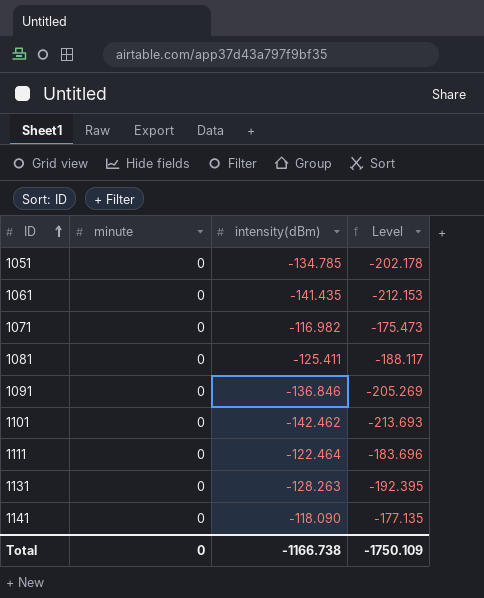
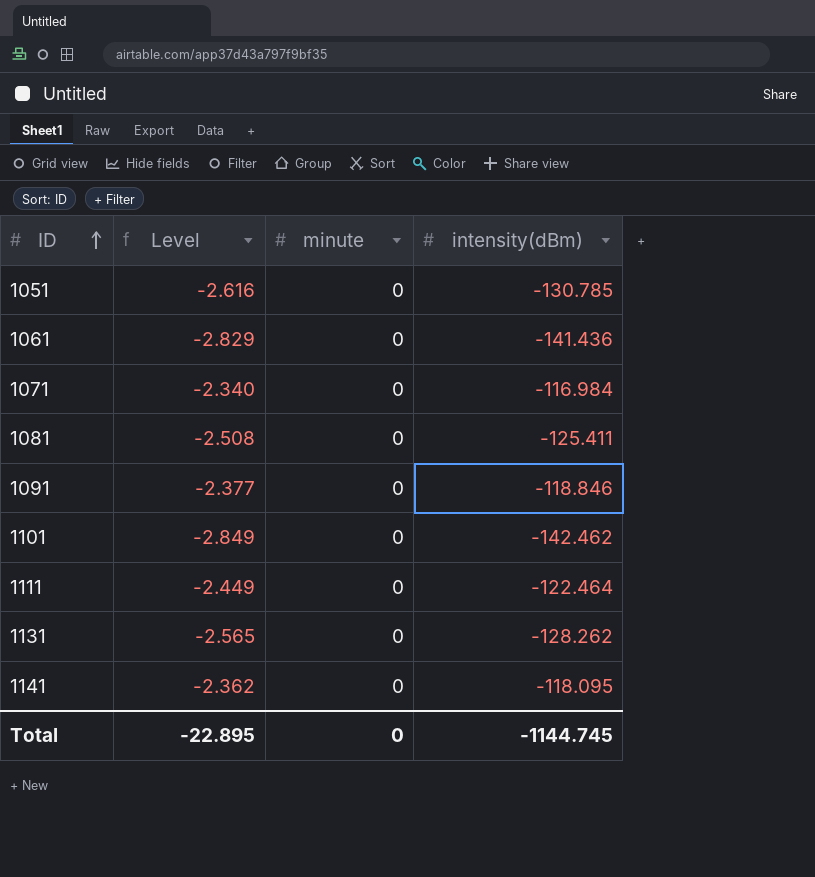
column Level | formula: [intensity(dBm)] * 1.5 -> [intensity(dBm)] * 0.02
column Level | position: 4 -> 2
1051 | intensity(dBm): -134.785 -> -130.785
1061 | intensity(dBm): -141.435 -> -141.436
1071 | intensity(dBm): -116.982 -> -116.984
1091 | intensity(dBm): -136.846 -> -118.846
1131 | intensity(dBm): -128.263 -> -128.262
1141 | intensity(dBm): -118.090 -> -118.095
Total | Level: -1750.109 -> -22.895
Total | intensity(dBm): -1166.738 -> -1144.745

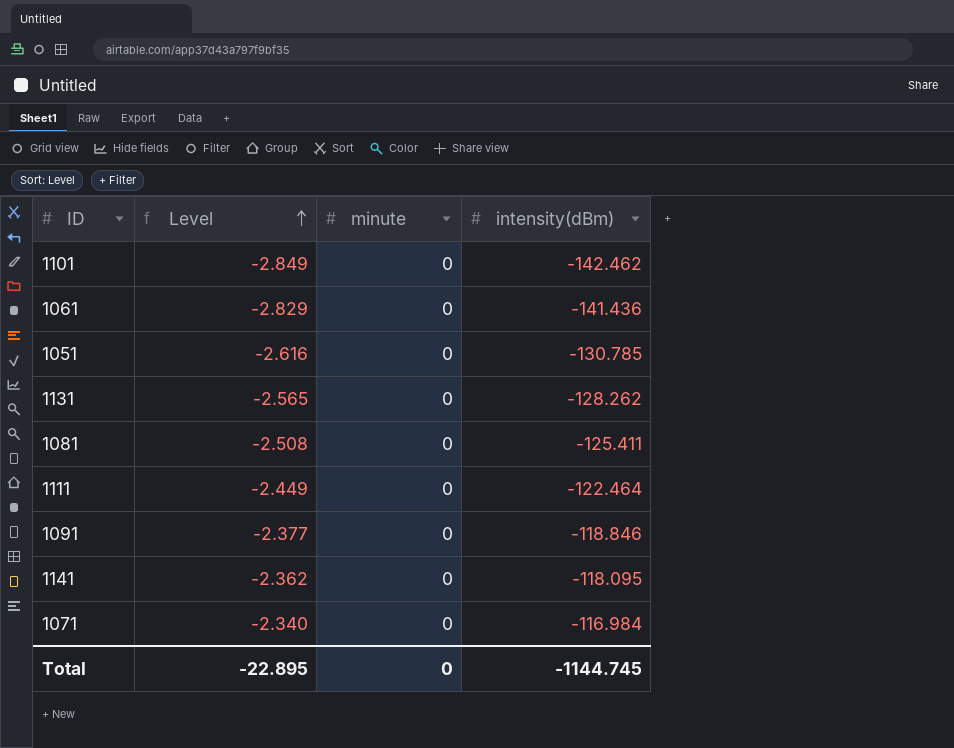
row order: ID ascending -> Level ascending

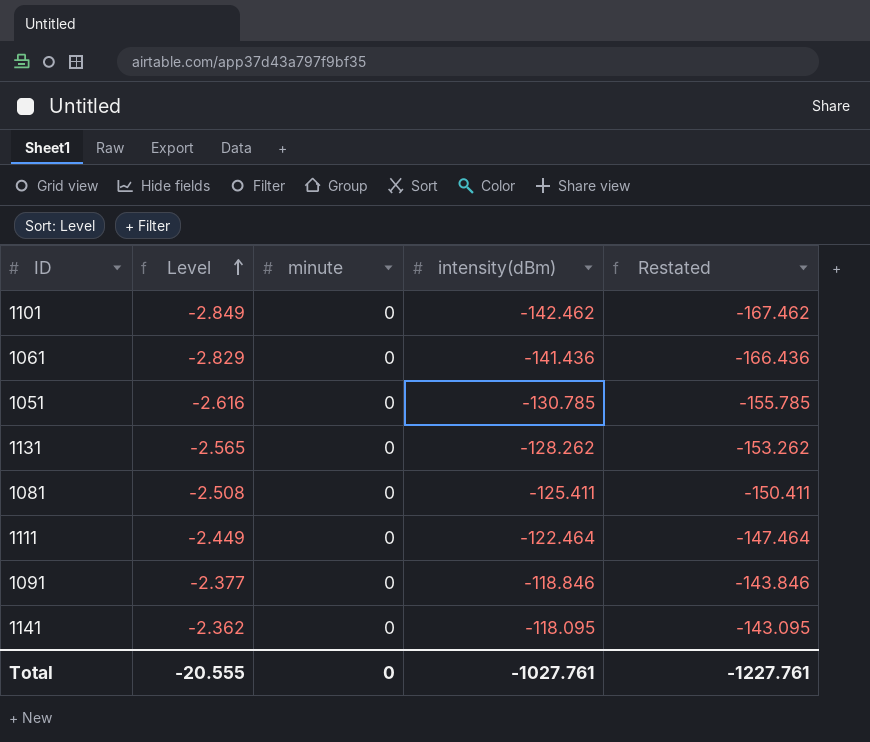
column Restated | formula: none -> [intensity(dBm)] - 25
row 1071: -2.340 | 0 | -116.984 -> none
Total | Level: -22.895 -> -20.555
Total | intensity(dBm): -1144.745 -> -1027.761

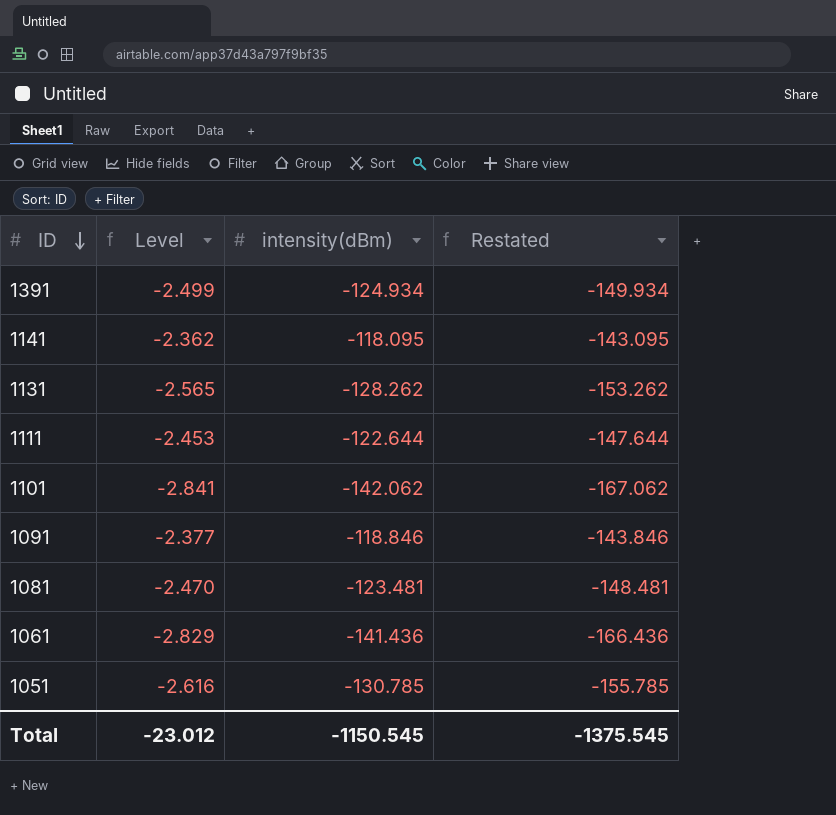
row order: Level ascending -> ID descending
column minute | position: 3 -> none
row 1391: none -> -2.499 | -124.934 | -149.934
1111 | Level: -2.449 -> -2.453
1111 | intensity(dBm): -122.464 -> -122.644
1111 | Restated: -147.464 -> -147.644
1101 | Level: -2.849 -> -2.841
1101 | intensity(dBm): -142.462 -> -142.062
1101 | Restated: -167.462 -> -167.062
1081 | Level: -2.508 -> -2.470
1081 | intensity(dBm): -125.411 -> -123.481
1081 | Restated: -150.411 -> -148.481
Total | Level: -20.555 -> -23.012
Total | intensity(dBm): -1027.761 -> -1150.545
Total | Restated: -1227.761 -> -1375.545

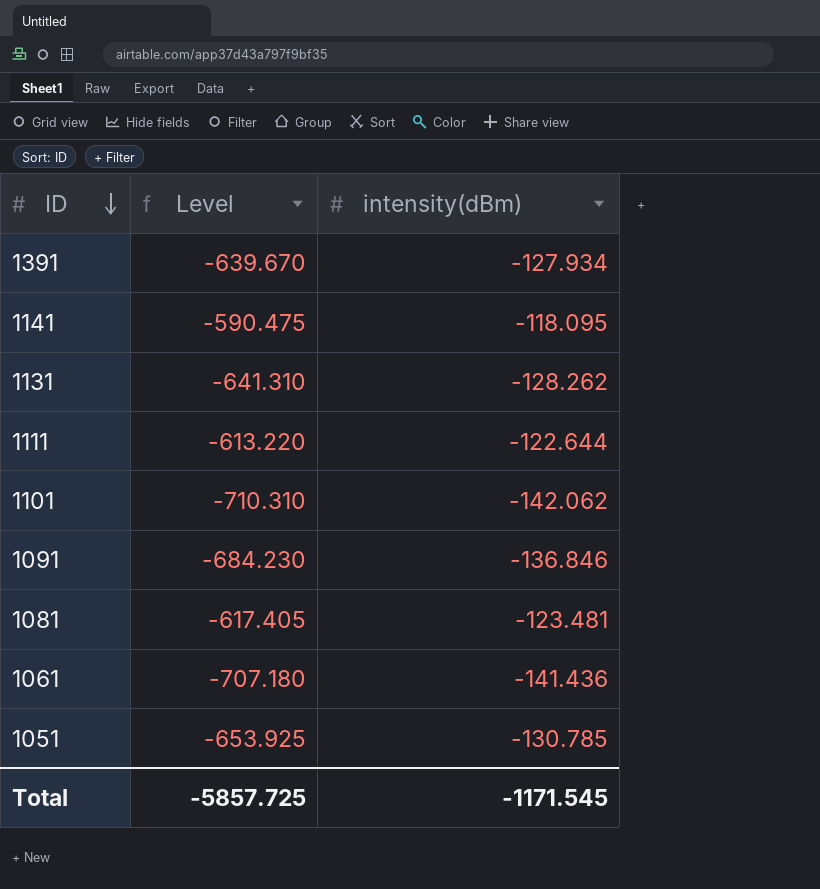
column Restated | formula: [intensity(dBm)] - 25 -> none
column Level | formula: [intensity(dBm)] * 0.02 -> [intensity(dBm)] * 5
1391 | intensity(dBm): -124.934 -> -127.934
1091 | intensity(dBm): -118.846 -> -136.846
Total | Level: -23.012 -> -5857.725
Total | intensity(dBm): -1150.545 -> -1171.545

